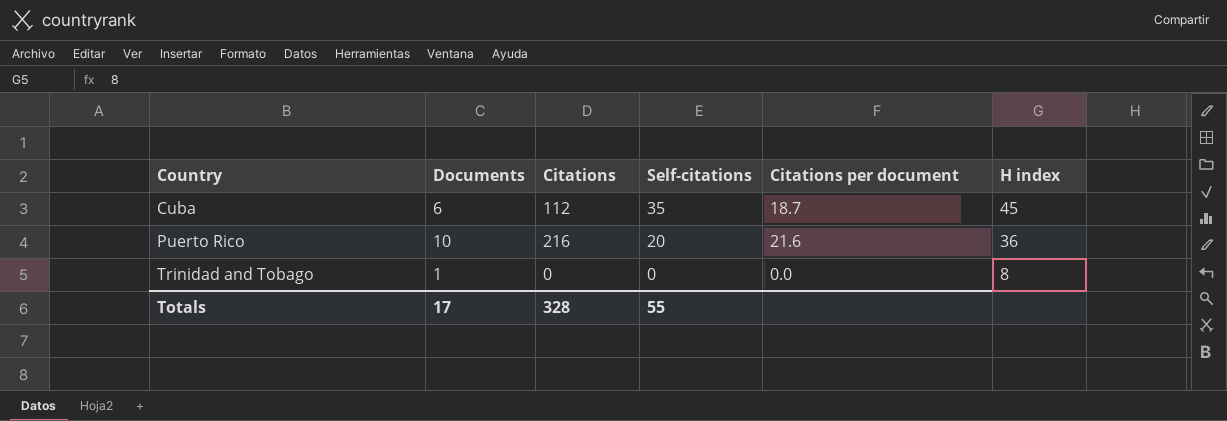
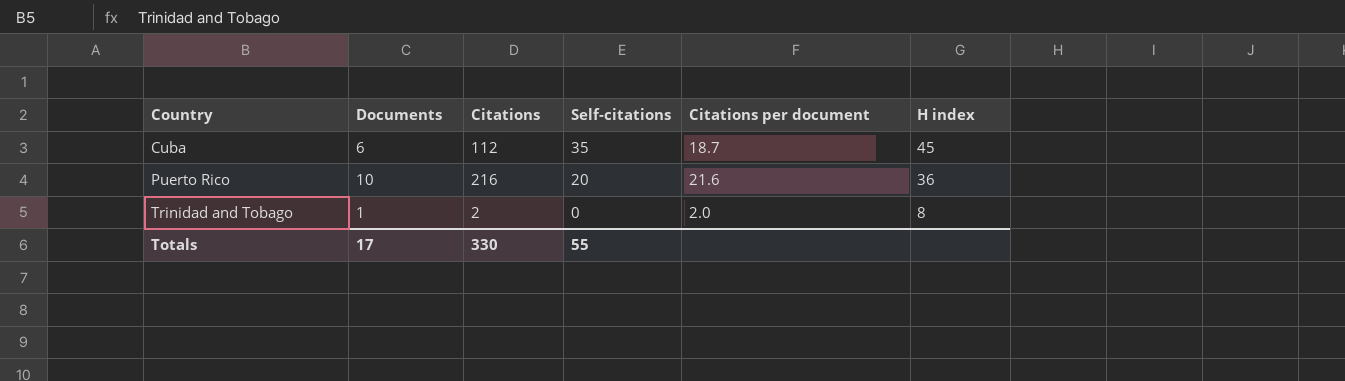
Trinidad and Tobago | Citations: 0 -> 2
Trinidad and Tobago | Citations per document: 0.0 -> 2.0
Totals | Citations: 328 -> 330

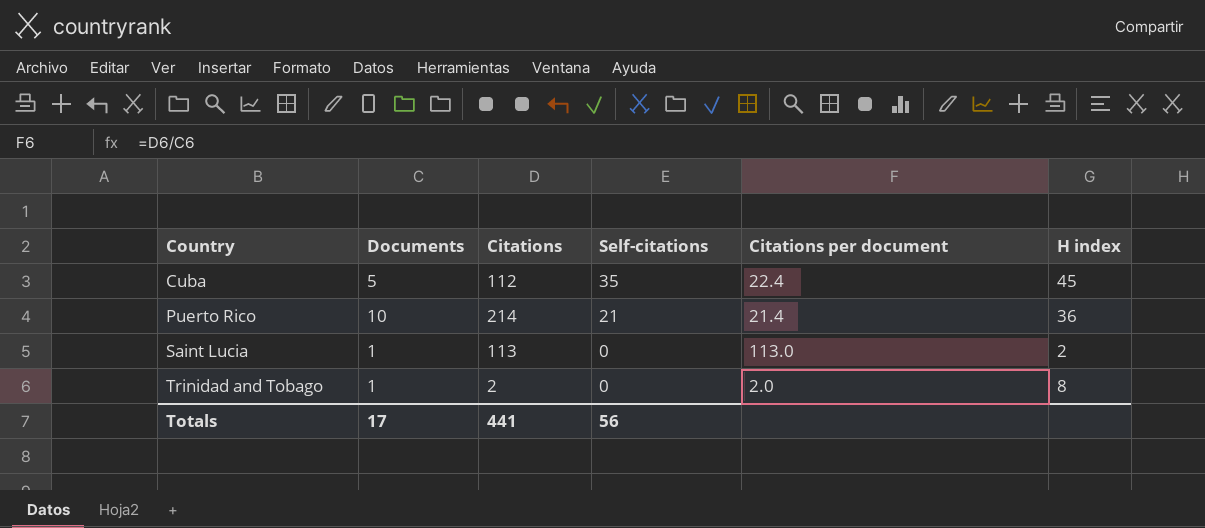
Cuba | Documents: 6 -> 5
Cuba | Citations per document: 18.7 -> 22.4
Puerto Rico | Citations: 216 -> 214
Puerto Rico | Self-citations: 20 -> 21
Puerto Rico | Citations per document: 21.6 -> 21.4
row Saint Lucia: none -> 1 | 113 | 0 | 113.0 | 2
Totals | Citations: 330 -> 441
Totals | Self-citations: 55 -> 56

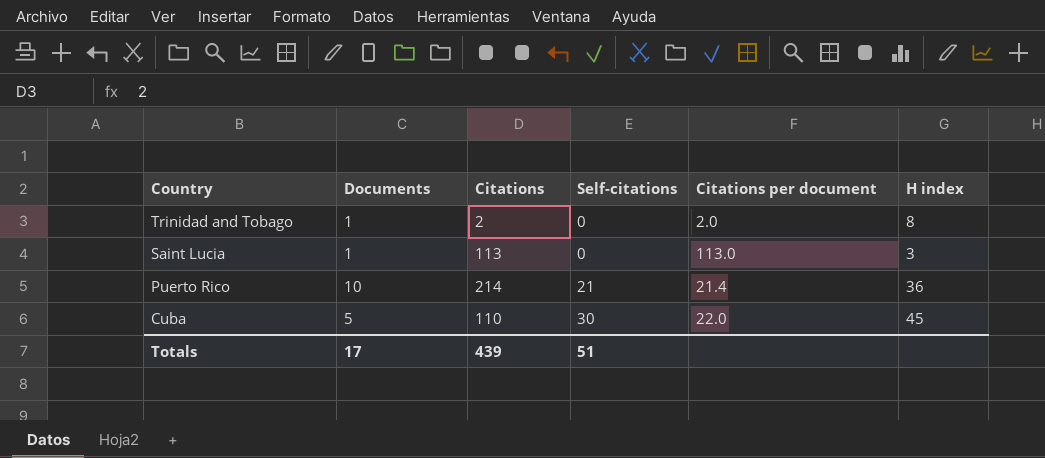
row order: Country ascending -> Country descending
Saint Lucia | H index: 2 -> 3
Cuba | Citations: 112 -> 110
Cuba | Self-citations: 35 -> 30
Cuba | Citations per document: 22.4 -> 22.0
Totals | Citations: 441 -> 439
Totals | Self-citations: 56 -> 51

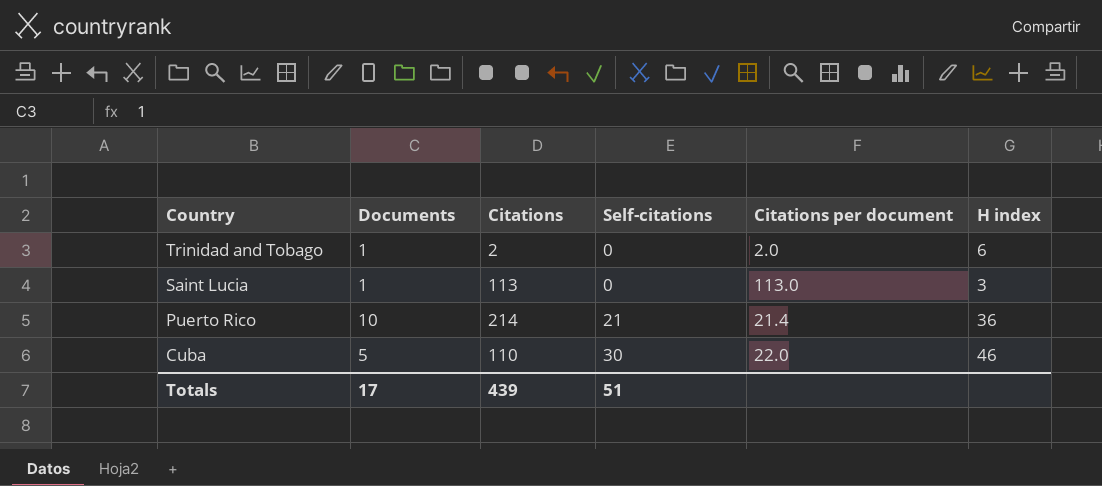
Trinidad and Tobago | H index: 8 -> 6
Cuba | H index: 45 -> 46

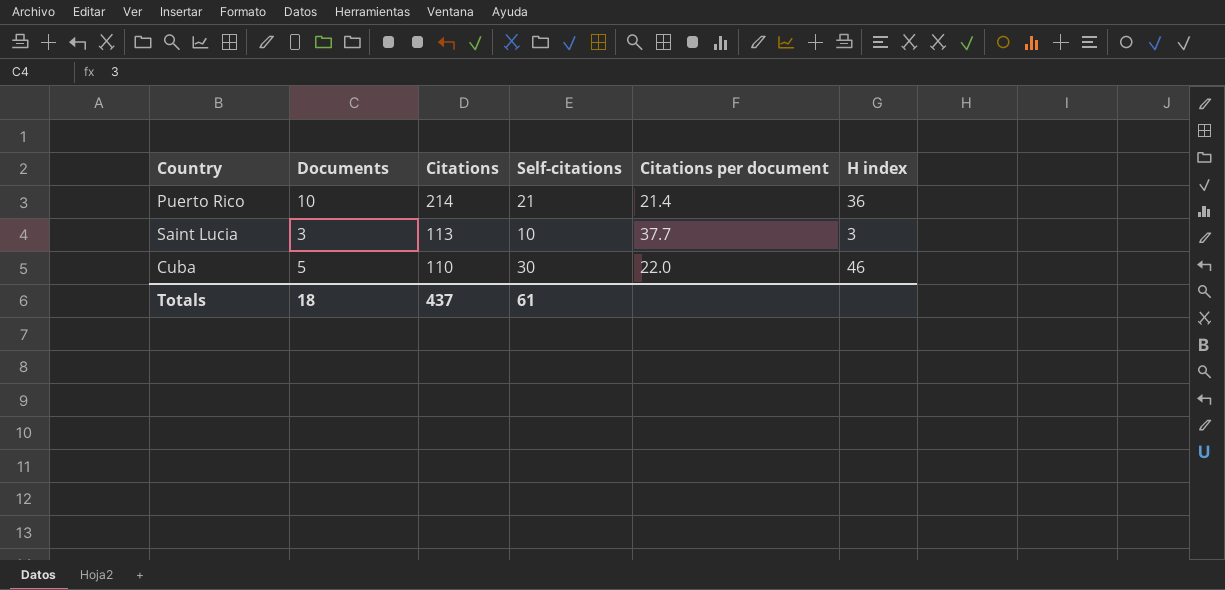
row order: Country descending -> Citations descending
row Trinidad and Tobago: 1 | 2 | 0 | 2.0 | 6 -> none
Saint Lucia | Documents: 1 -> 3
Saint Lucia | Self-citations: 0 -> 10
Saint Lucia | Citations per document: 113.0 -> 37.7
Totals | Documents: 17 -> 18
Totals | Citations: 439 -> 437
Totals | Self-citations: 51 -> 61

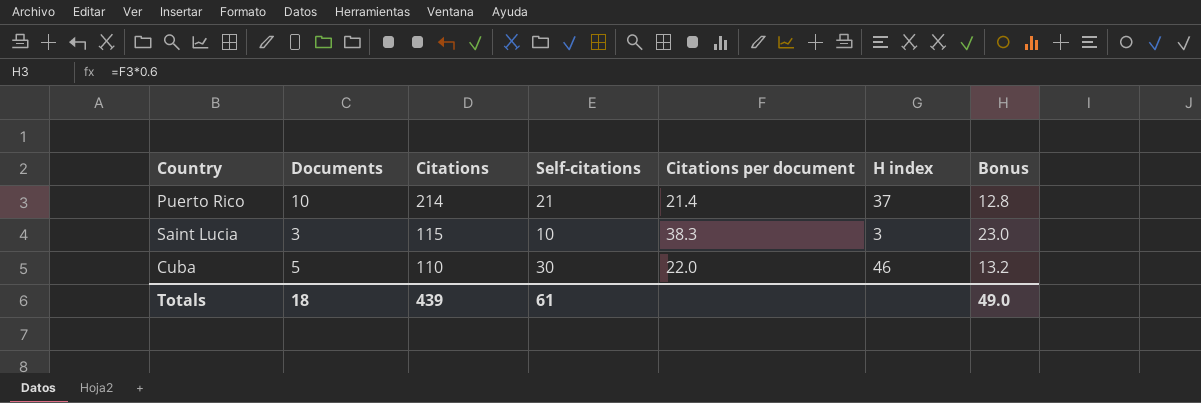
column Bonus | formula: none -> [Citations per document] * 0.6
Puerto Rico | H index: 36 -> 37
Saint Lucia | Citations: 113 -> 115
Saint Lucia | Citations per document: 37.7 -> 38.3
Totals | Citations: 437 -> 439

